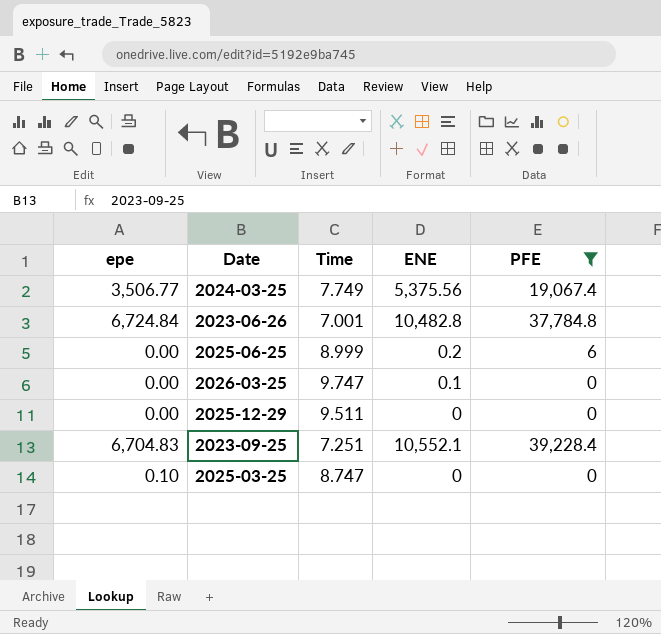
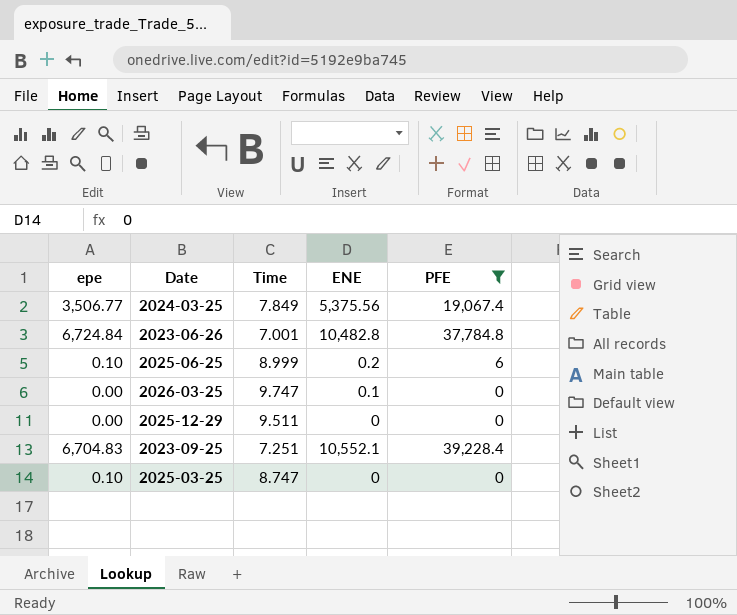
2024-03-25 | Time: 7.749 -> 7.849
2025-06-25 | epe: 0.00 -> 0.10

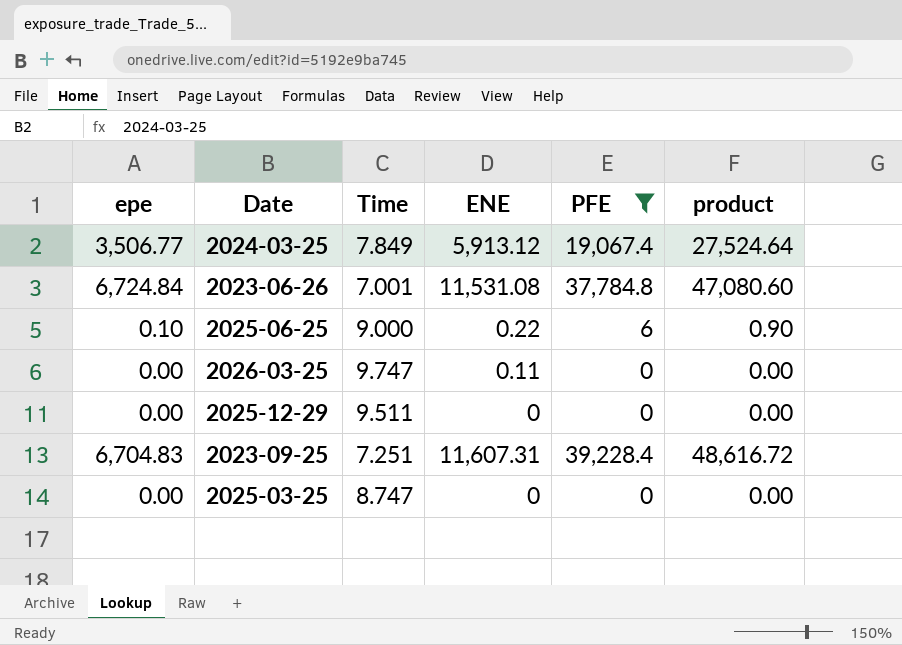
column product | formula: none -> [epe] * [Time]
2024-03-25 | ENE: 5,375.56 -> 5,913.12
2023-06-26 | ENE: 10,482.8 -> 11,531.08
2025-06-25 | Time: 8.999 -> 9.000
2025-06-25 | ENE: 0.2 -> 0.22
2026-03-25 | ENE: 0.1 -> 0.11
2023-09-25 | ENE: 10,552.1 -> 11,607.31
2025-03-25 | epe: 0.10 -> 0.00

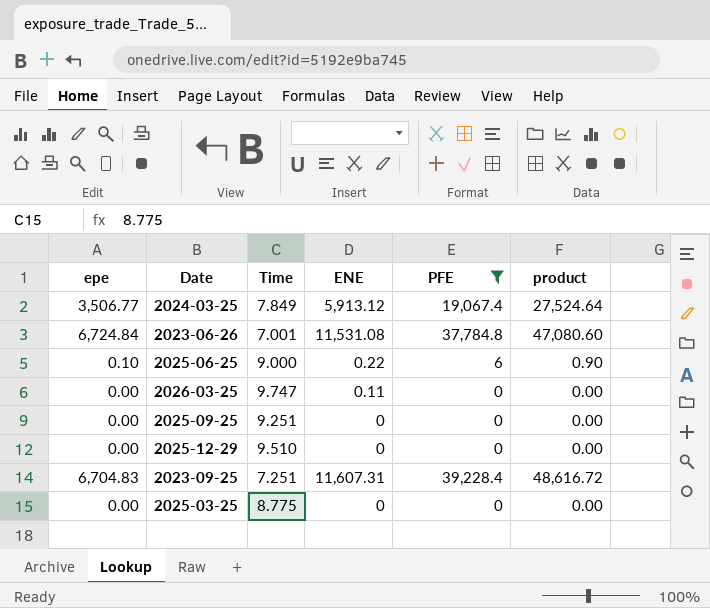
row 2025-09-25: none -> 0.00 | 9.251 | 0 | 0 | 0.00
2025-12-29 | Time: 9.511 -> 9.510
2025-03-25 | Time: 8.747 -> 8.775

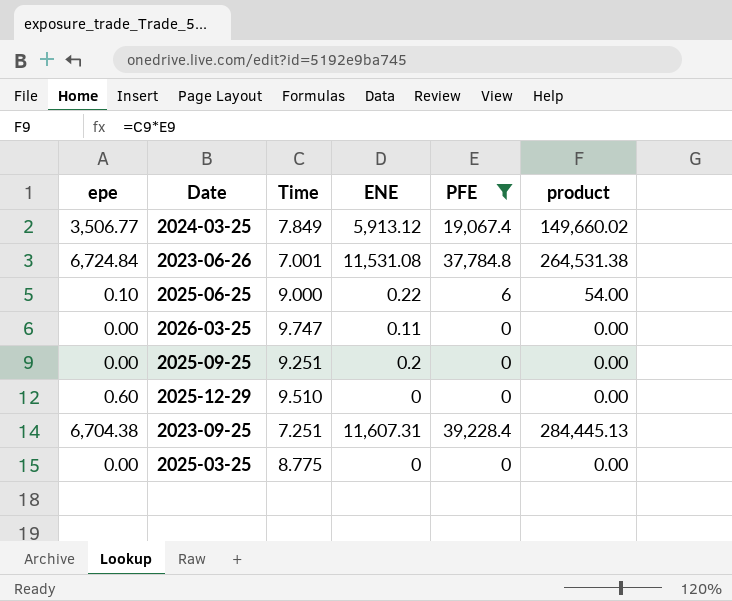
column product | formula: [epe] * [Time] -> [Time] * [PFE]
2025-09-25 | ENE: 0 -> 0.2
2025-12-29 | epe: 0.00 -> 0.60
2023-09-25 | epe: 6,704.83 -> 6,704.38

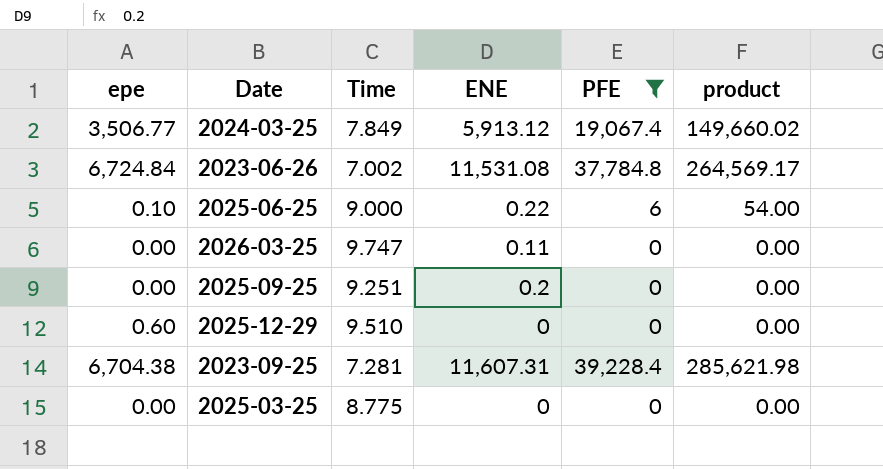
2023-06-26 | Time: 7.001 -> 7.002
2023-06-26 | product: 264,531.38 -> 264,569.17
2023-09-25 | Time: 7.251 -> 7.281
2023-09-25 | product: 284,445.13 -> 285,621.98

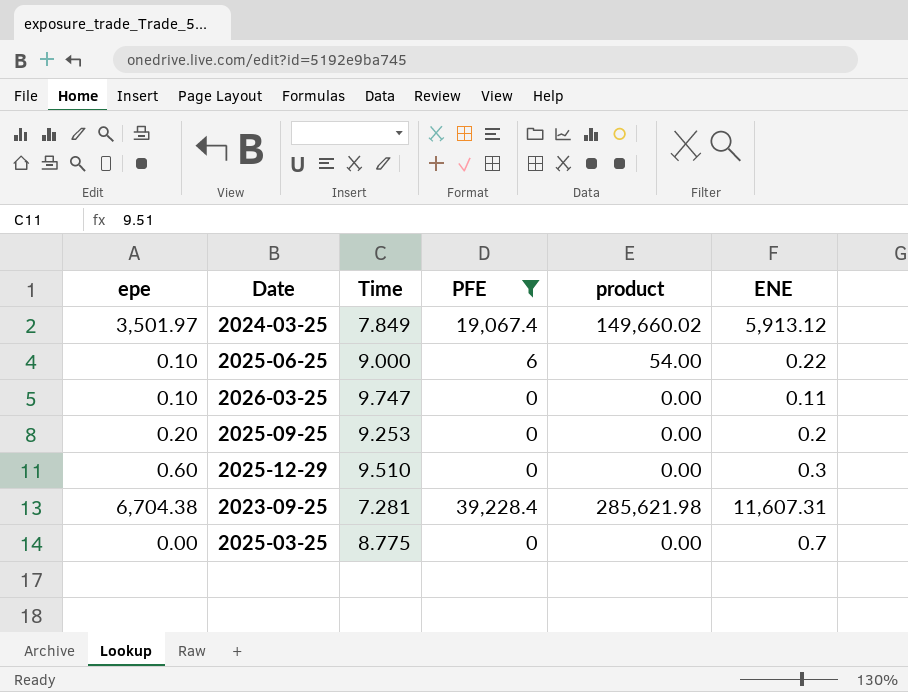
column ENE | position: 4 -> 6
row 2023-06-26: 6,724.84 | 7.002 | 11,531.08 | 37,784.8 | 264,569.17 -> none
2024-03-25 | epe: 3,506.77 -> 3,501.97
2026-03-25 | epe: 0.00 -> 0.10
2025-09-25 | epe: 0.00 -> 0.20
2025-09-25 | Time: 9.251 -> 9.253
2025-12-29 | ENE: 0 -> 0.3
2025-03-25 | ENE: 0 -> 0.7

